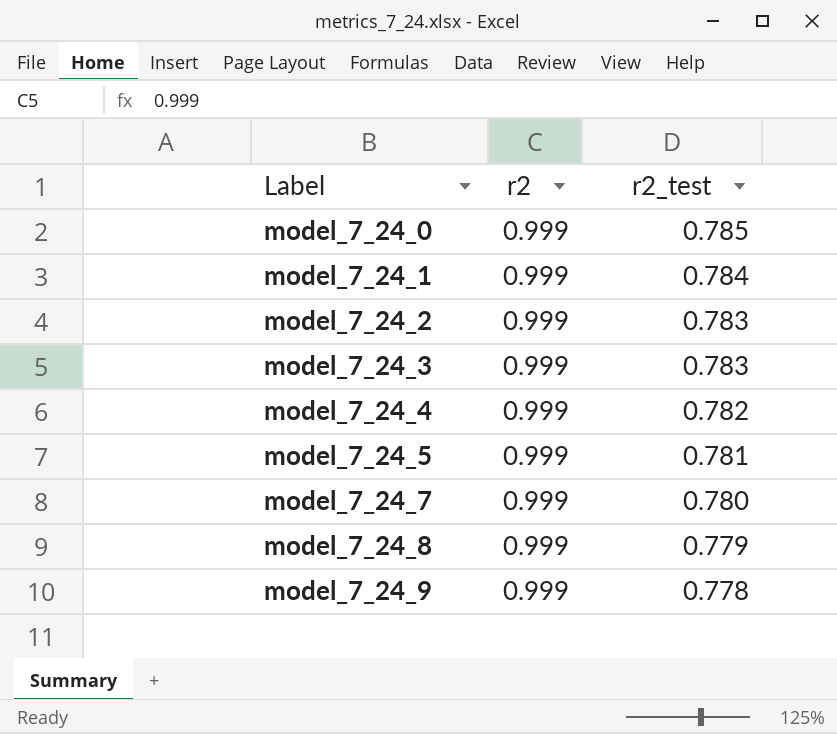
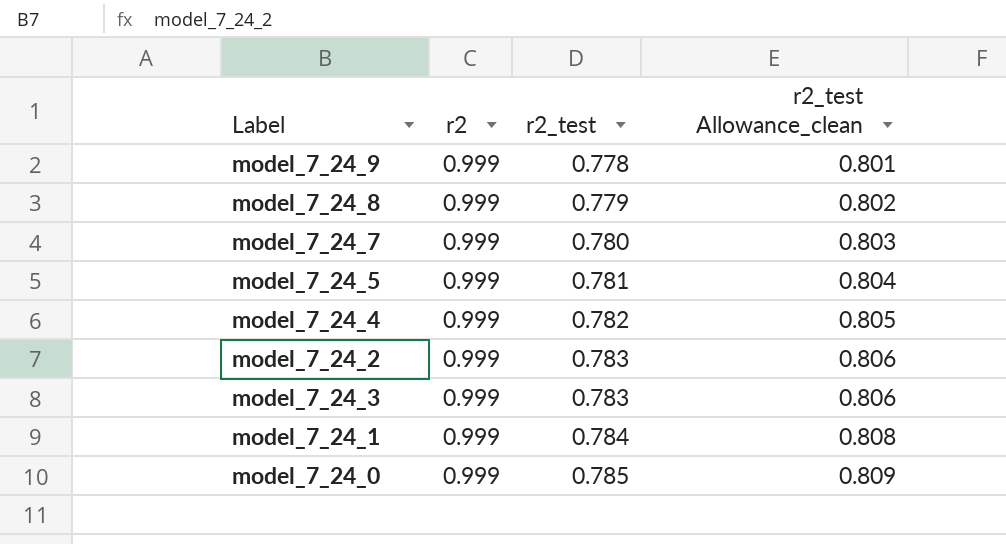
row order: Label ascending -> r2_test ascending
column r2_test Allowance_clean | formula: none -> [r2_test] * 1.03

